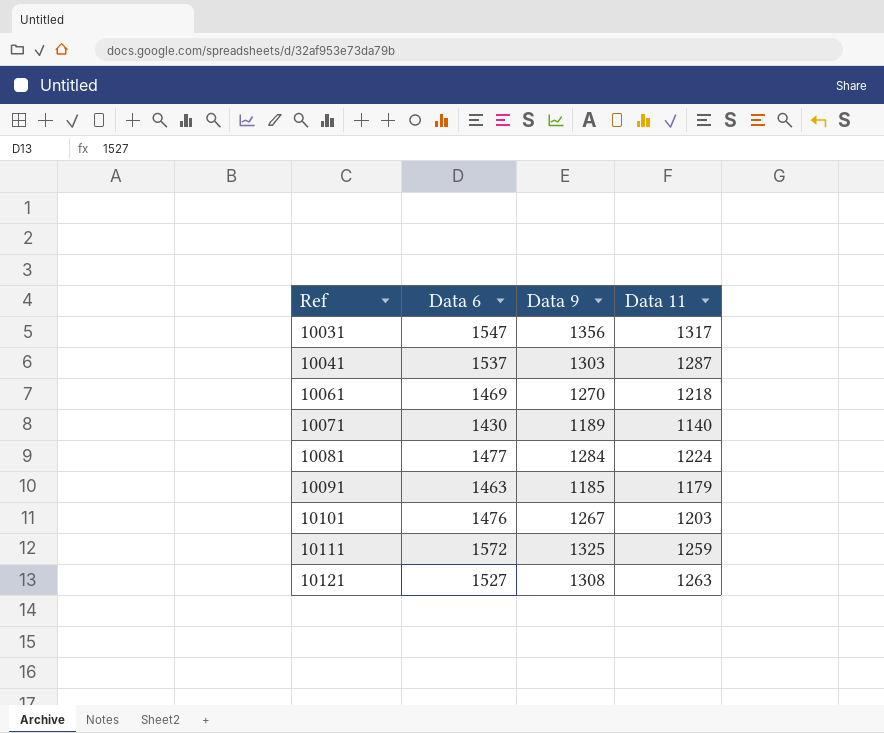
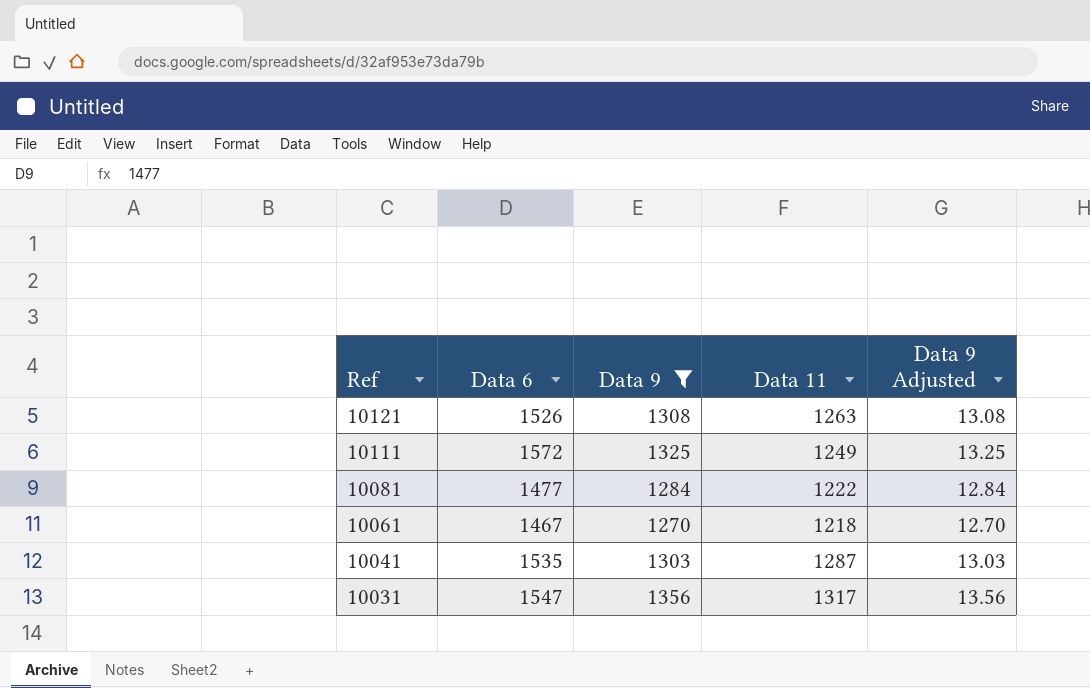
filter: none -> Data 9 >= 1270
row order: Ref ascending -> Ref descending
column Data 9 Adjusted | formula: none -> [Data 9] * 0.01
10121 | Data 6: 1527 -> 1526
10111 | Data 11: 1259 -> 1249
10081 | Data 11: 1224 -> 1222
10061 | Data 6: 1469 -> 1467
10041 | Data 6: 1537 -> 1535

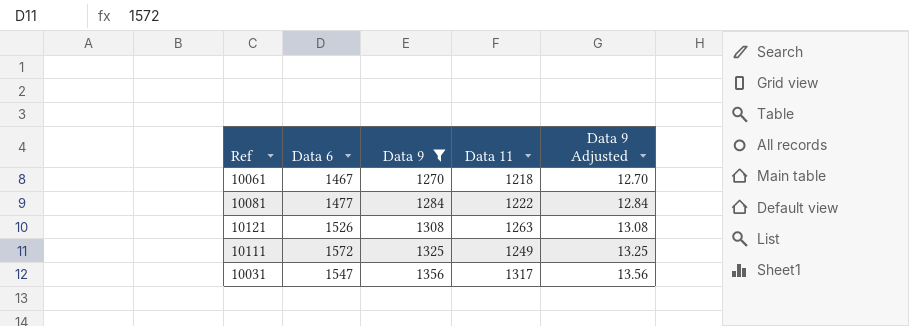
row order: Ref descending -> Data 9 ascending
row 10041: 1535 | 1303 | 1287 | 13.03 -> none

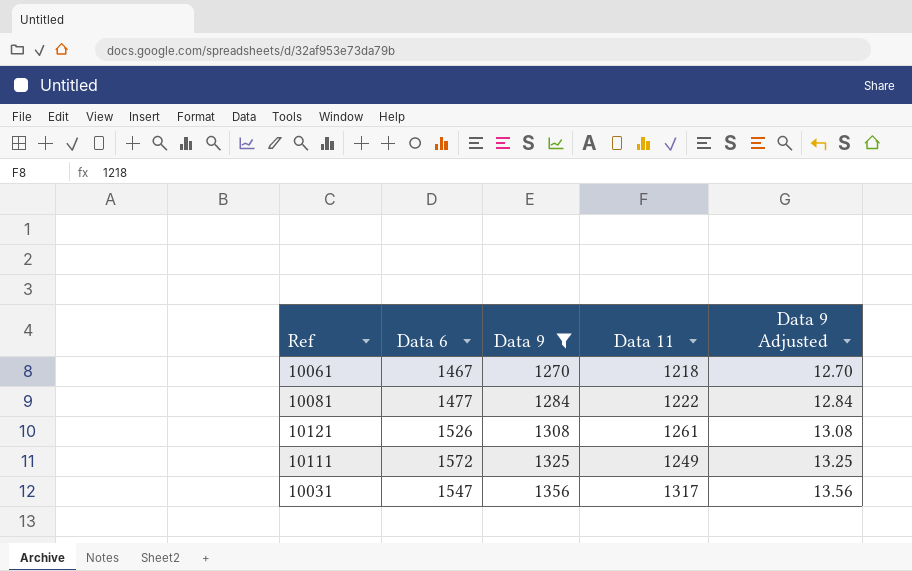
10121 | Data 11: 1263 -> 1261

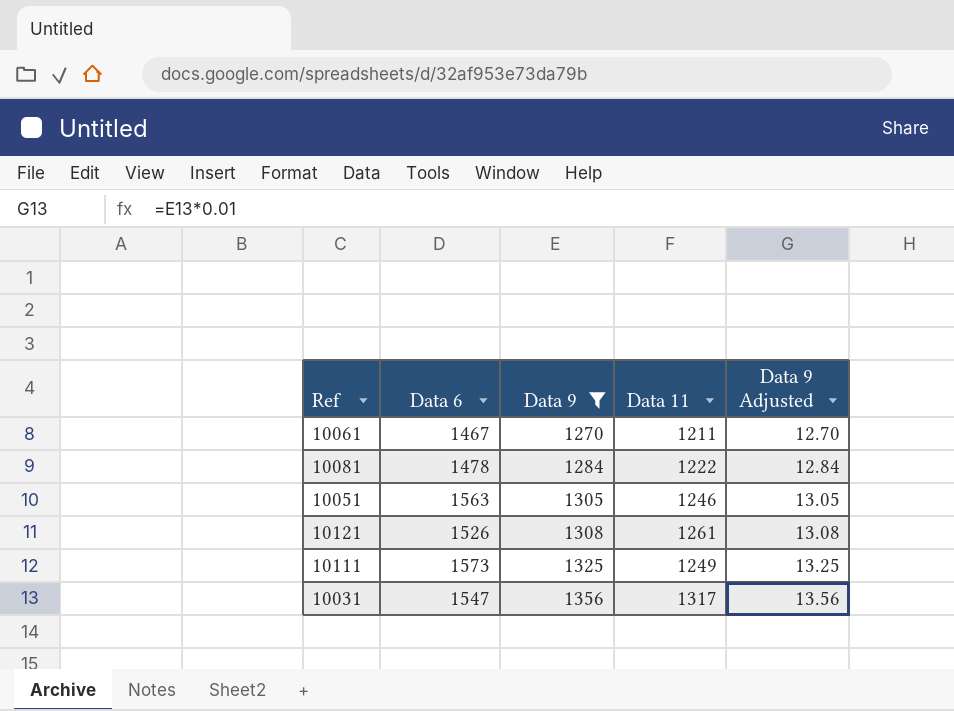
10061 | Data 11: 1218 -> 1211
10081 | Data 6: 1477 -> 1478
row 10051: none -> 1563 | 1305 | 1246 | 13.05
10111 | Data 6: 1572 -> 1573

